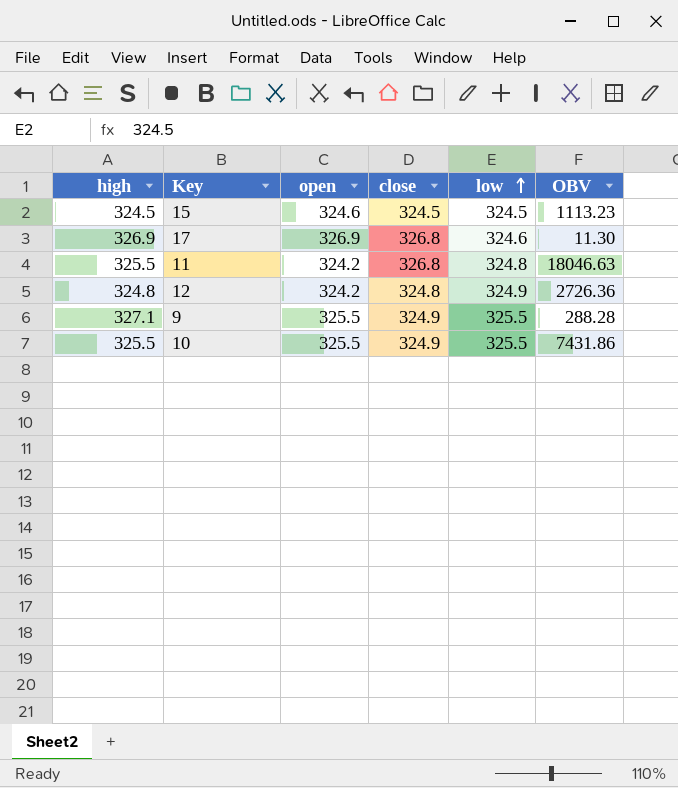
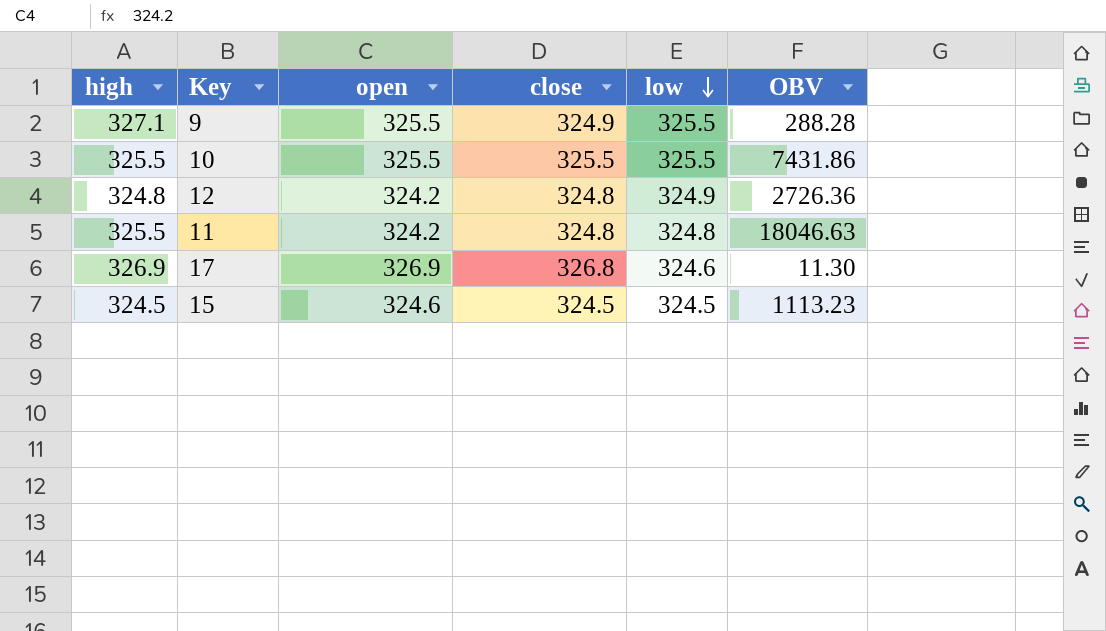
row order: low ascending -> low descending
10 | close: 324.9 -> 325.5
11 | close: 326.8 -> 324.8

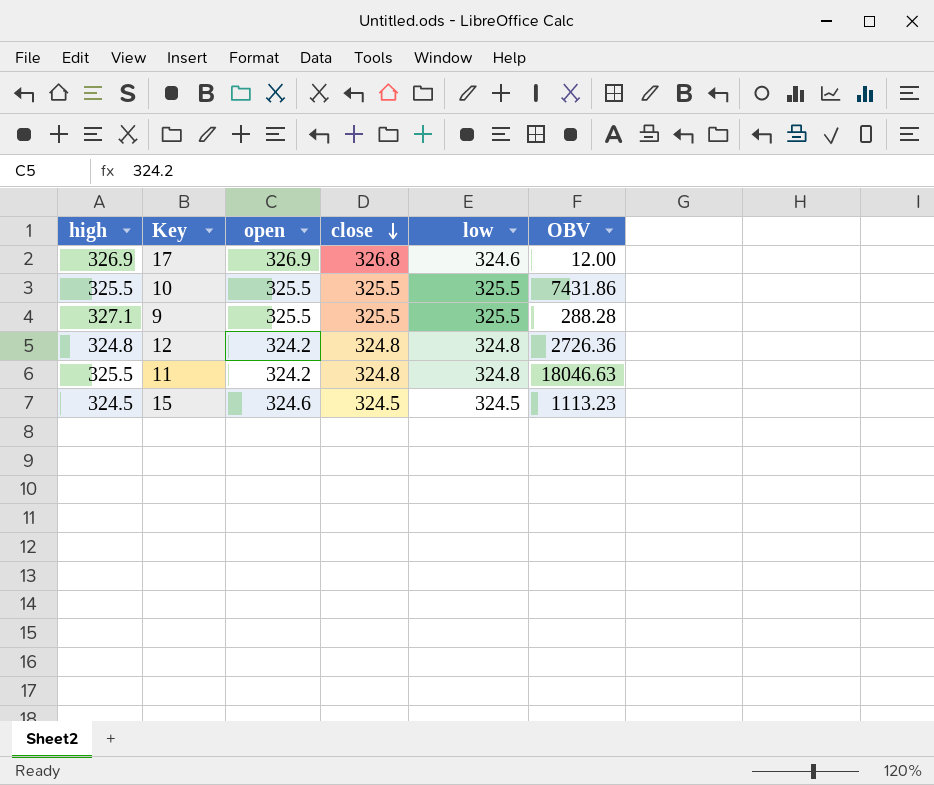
row order: low descending -> close descending
17 | OBV: 11.30 -> 12.00
9 | close: 324.9 -> 325.5
12 | low: 324.9 -> 324.8

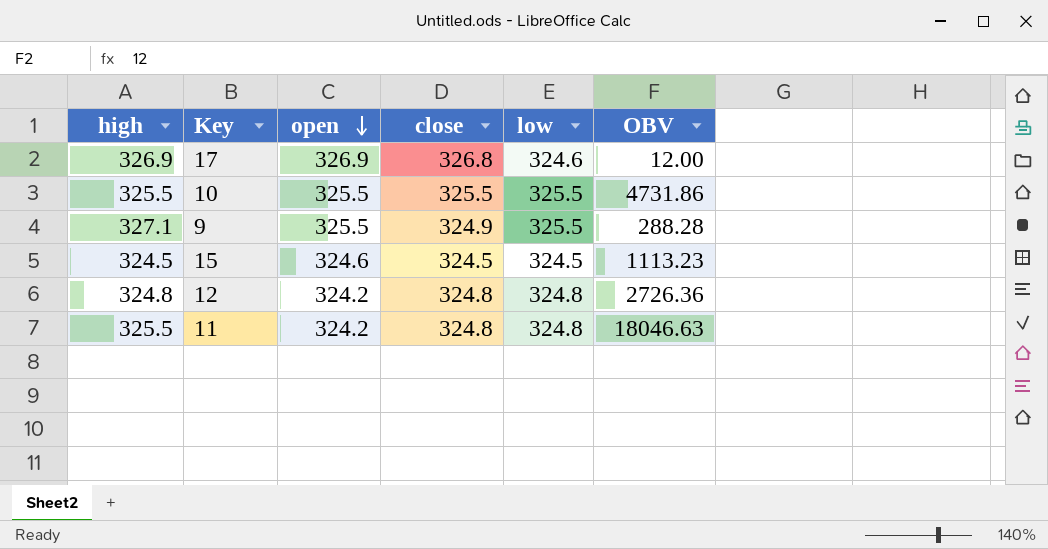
row order: close descending -> open descending
10 | OBV: 7431.86 -> 4731.86
9 | close: 325.5 -> 324.9

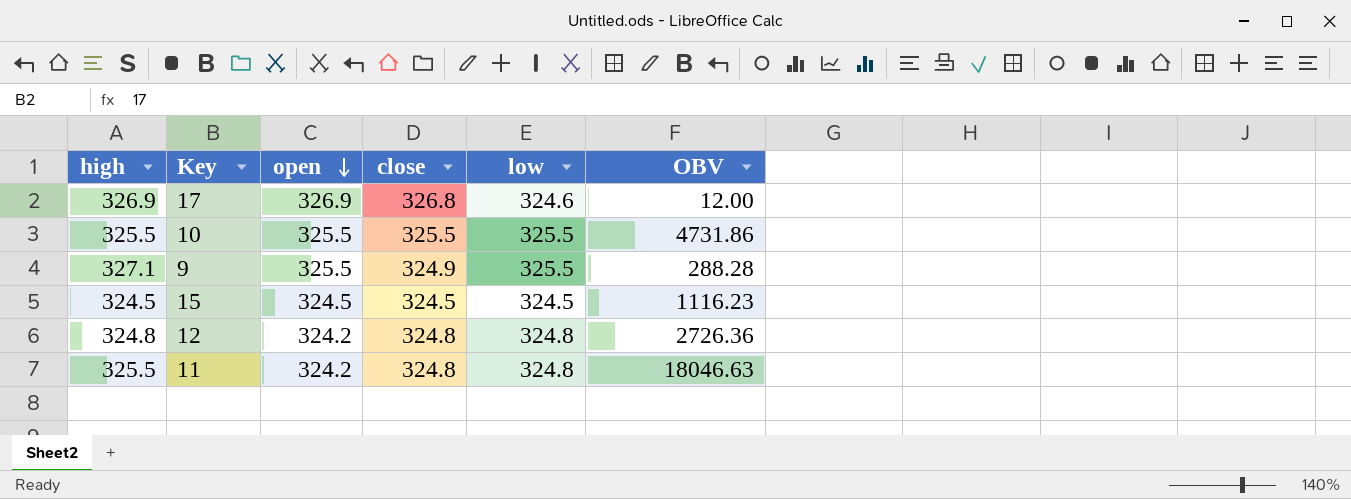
15 | open: 324.6 -> 324.5
15 | OBV: 1113.23 -> 1116.23

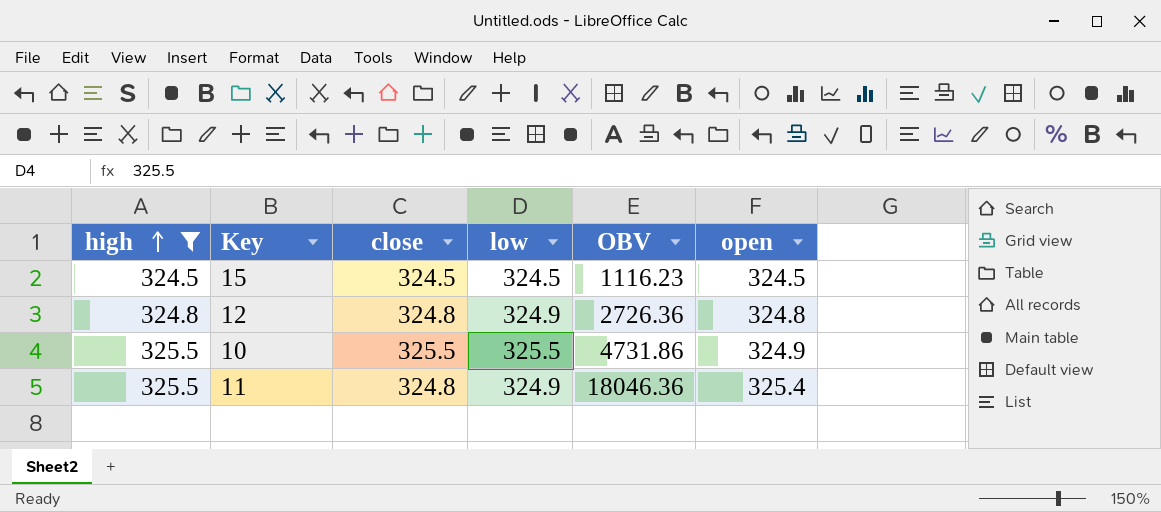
filter: none -> high <= 325.5
row order: open descending -> high ascending
column open | position: 3 -> 6
12 | low: 324.8 -> 324.9
12 | open: 324.2 -> 324.8
10 | open: 325.5 -> 324.9
11 | low: 324.8 -> 324.9
11 | OBV: 18046.63 -> 18046.36
11 | open: 324.2 -> 325.4

